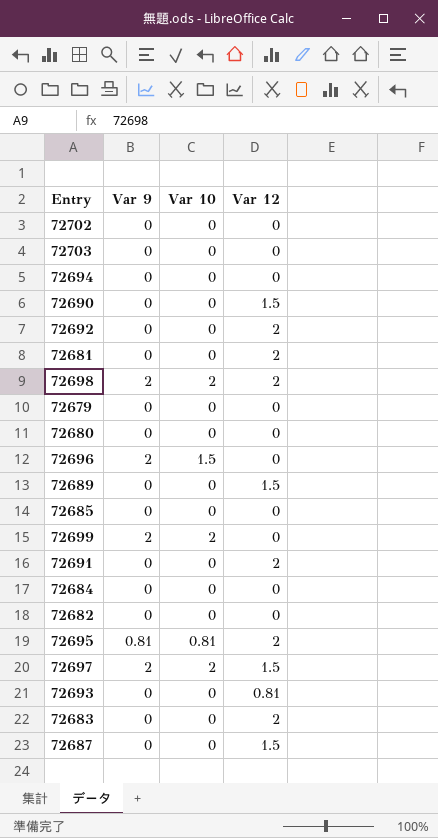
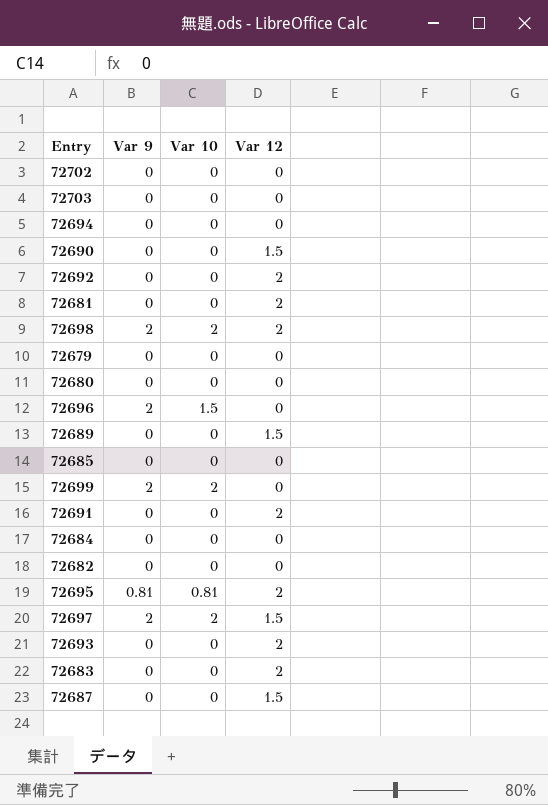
72693 | Var 12: 0.81 -> 2

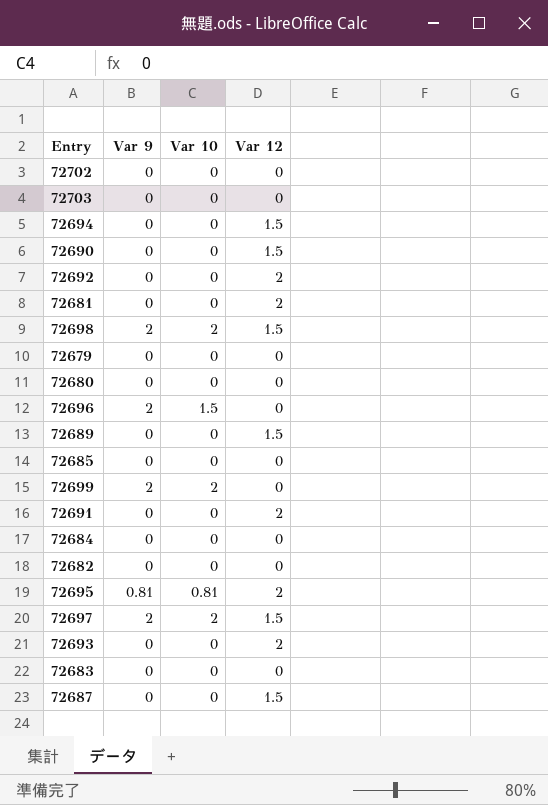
72694 | Var 12: 0 -> 1.5
72698 | Var 12: 2 -> 1.5
72683 | Var 12: 2 -> 0

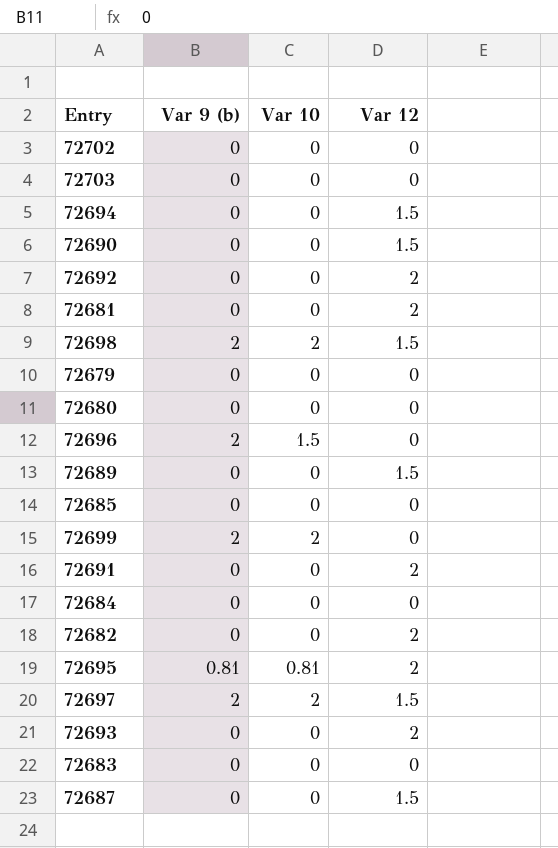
column name: Var 9 -> Var 9 (b)
72682 | Var 12: 0 -> 2

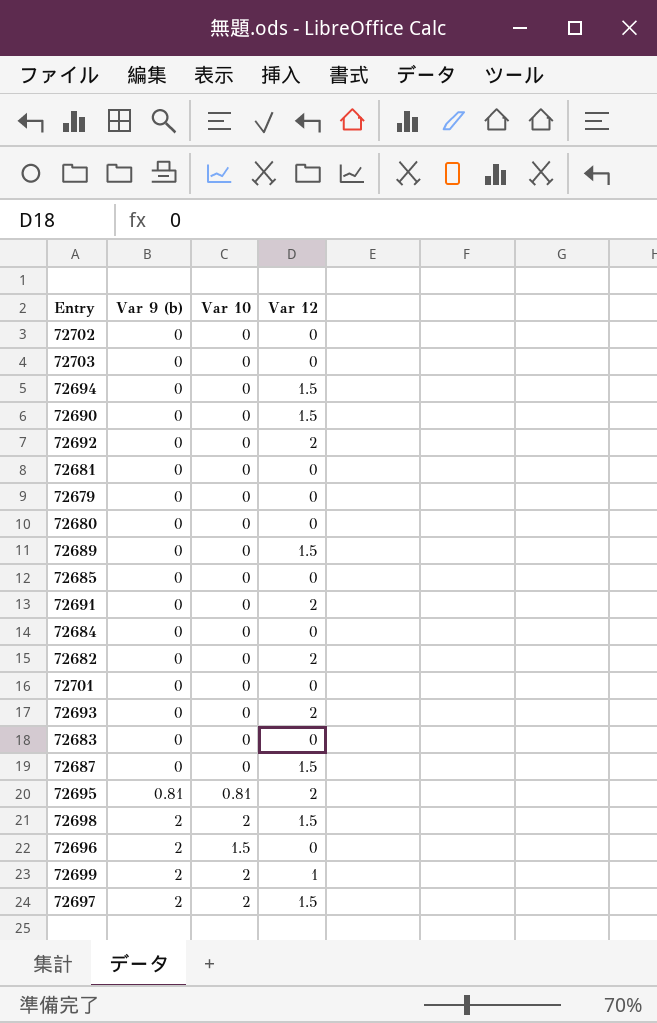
row order: none -> Var 9 (b) ascending
72681 | Var 12: 2 -> 0
row 72701: none -> 0 | 0 | 0
72699 | Var 12: 0 -> 1

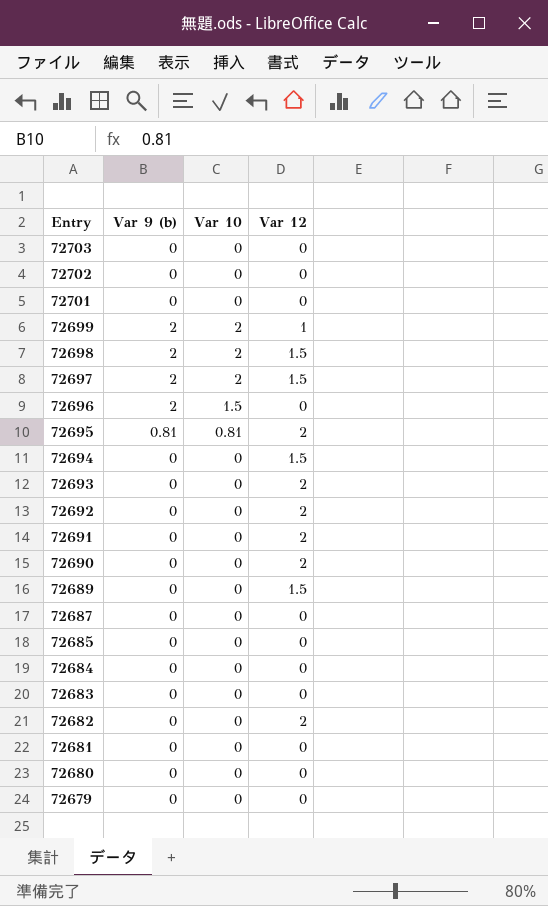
row order: Var 9 (b) ascending -> Entry descending
72690 | Var 12: 1.5 -> 2
72687 | Var 12: 1.5 -> 0

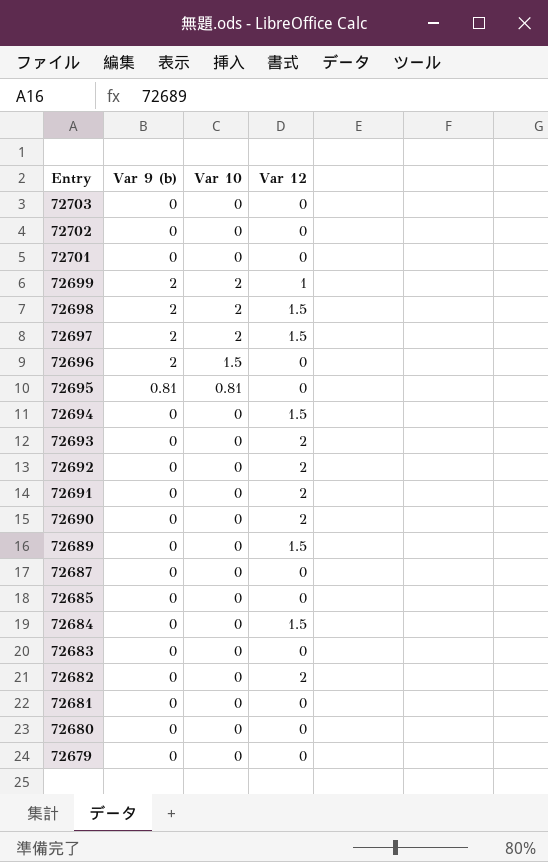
72695 | Var 12: 2 -> 0
72684 | Var 12: 0 -> 1.5

